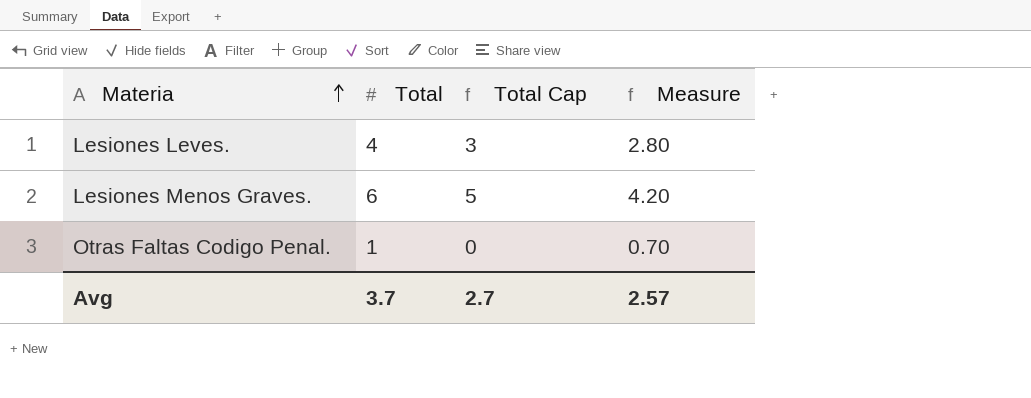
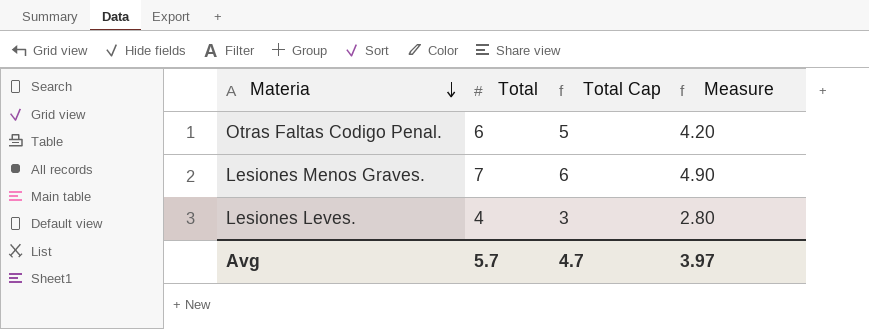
row order: Materia ascending -> Materia descending
Otras Faltas Codigo Penal. | Total: 1 -> 6
Otras Faltas Codigo Penal. | Total Cap: 0 -> 5
Otras Faltas Codigo Penal. | Measure: 0.70 -> 4.20
Lesiones Menos Graves. | Total: 6 -> 7
Lesiones Menos Graves. | Total Cap: 5 -> 6
Lesiones Menos Graves. | Measure: 4.20 -> 4.90
Avg | Total: 3.7 -> 5.7
Avg | Total Cap: 2.7 -> 4.7
Avg | Measure: 2.57 -> 3.97

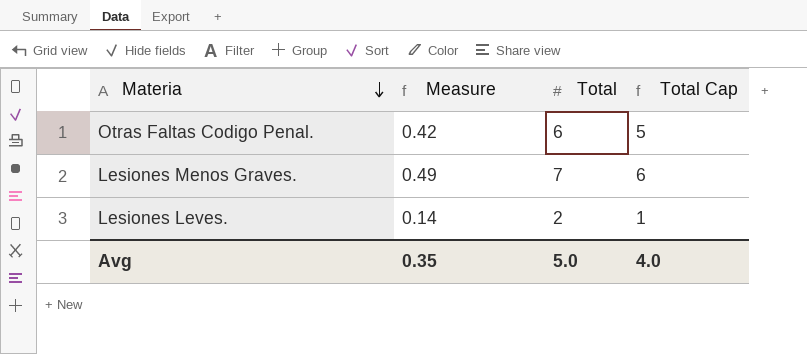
column Measure | formula: [Total] * 0.7 -> [Total] * 0.07
column Measure | position: 4 -> 2
Lesiones Leves. | Total: 4 -> 2
Lesiones Leves. | Total Cap: 3 -> 1
Avg | Measure: 3.97 -> 0.35
Avg | Total: 5.7 -> 5.0
Avg | Total Cap: 4.7 -> 4.0

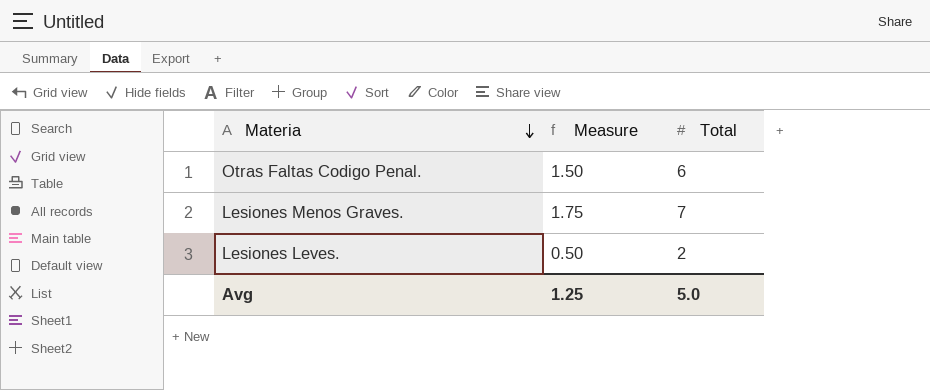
column Total Cap | formula: [Total] - 1 -> none
column Measure | formula: [Total] * 0.07 -> [Total] * 0.25
Avg | Measure: 0.35 -> 1.25

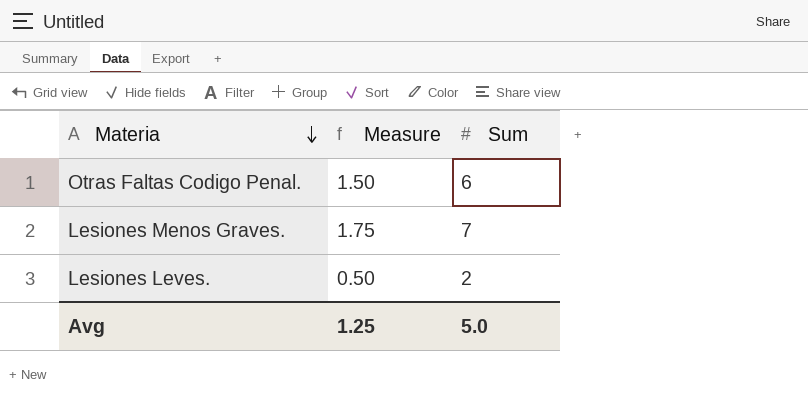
column name: Total -> Sum

